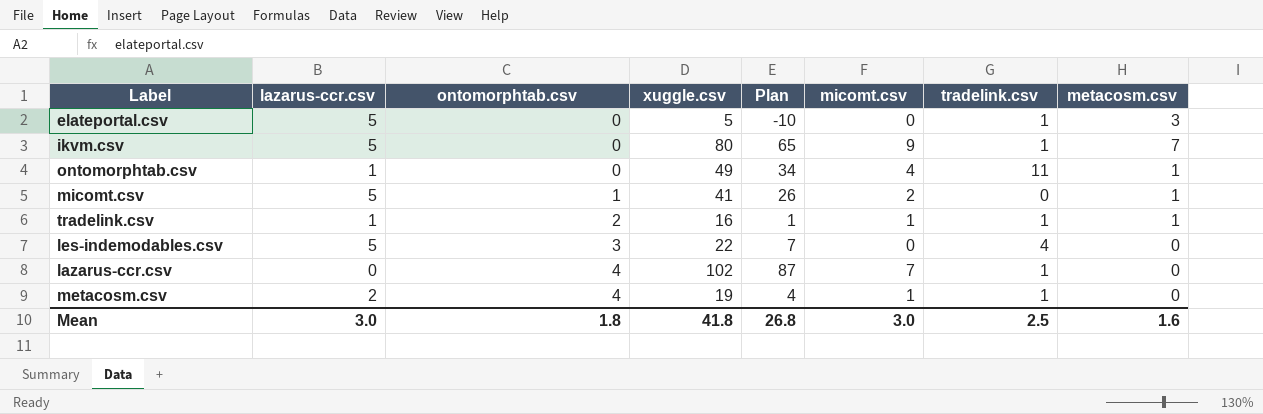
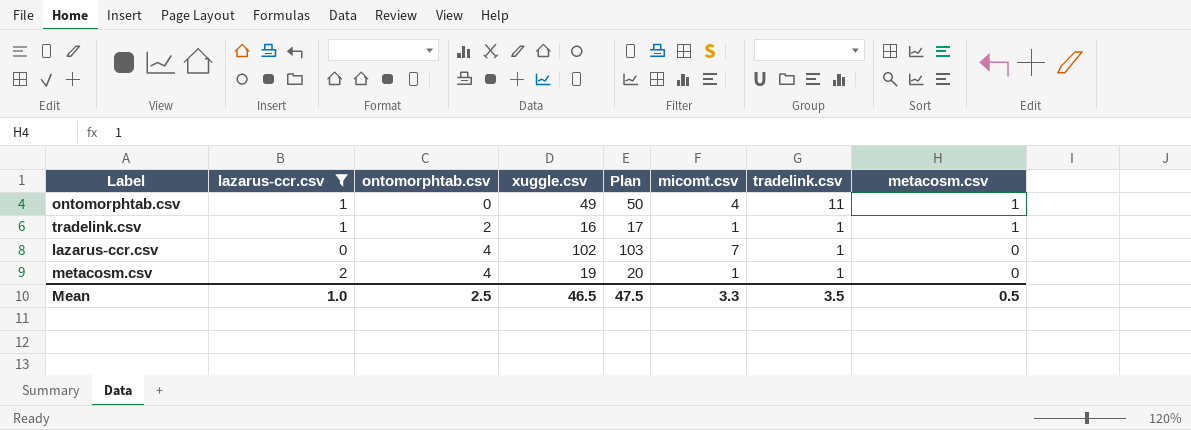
filter: none -> lazarus-ccr.csv != 5
column Plan | formula: [xuggle.csv] - 15 -> [xuggle.csv] + 1
Mean | lazarus-ccr.csv: 3.0 -> 1.0
Mean | ontomorphtab.csv: 1.8 -> 2.5
Mean | xuggle.csv: 41.8 -> 46.5
Mean | Plan: 26.8 -> 47.5
Mean | micomt.csv: 3.0 -> 3.3
Mean | tradelink.csv: 2.5 -> 3.5
Mean | metacosm.csv: 1.6 -> 0.5

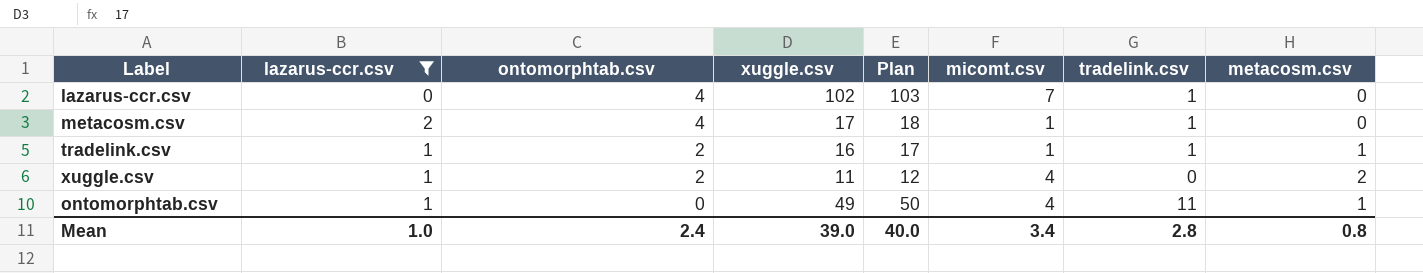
row order: ontomorphtab.csv ascending -> ontomorphtab.csv descending
metacosm.csv | xuggle.csv: 19 -> 17
metacosm.csv | Plan: 20 -> 18
row xuggle.csv: none -> 1 | 2 | 11 | 12 | 4 | 0 | 2
Mean | ontomorphtab.csv: 2.5 -> 2.4
Mean | xuggle.csv: 46.5 -> 39.0
Mean | Plan: 47.5 -> 40.0
Mean | micomt.csv: 3.3 -> 3.4
Mean | tradelink.csv: 3.5 -> 2.8
Mean | metacosm.csv: 0.5 -> 0.8

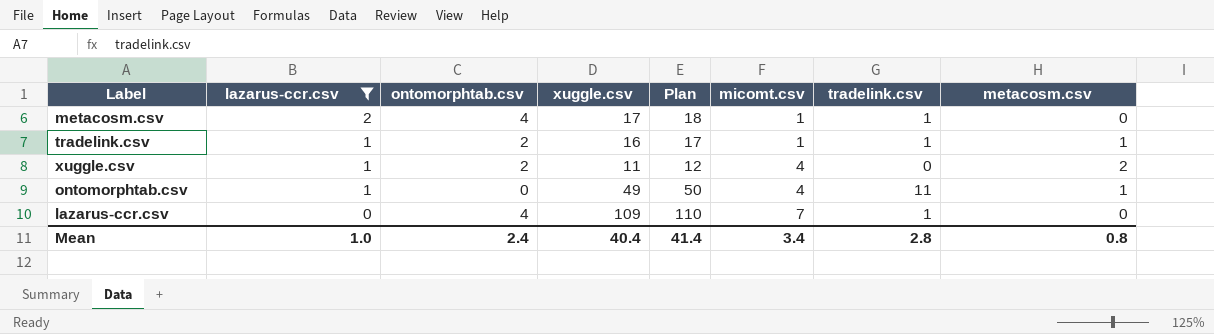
row order: ontomorphtab.csv descending -> lazarus-ccr.csv descending
lazarus-ccr.csv | xuggle.csv: 102 -> 109
lazarus-ccr.csv | Plan: 103 -> 110
Mean | xuggle.csv: 39.0 -> 40.4
Mean | Plan: 40.0 -> 41.4

